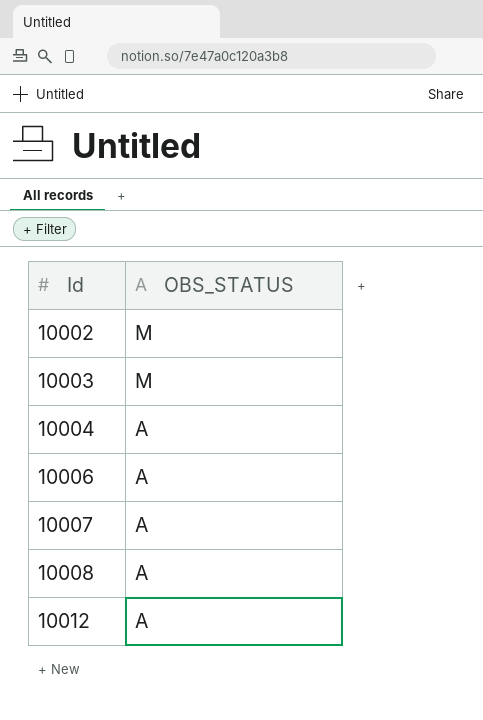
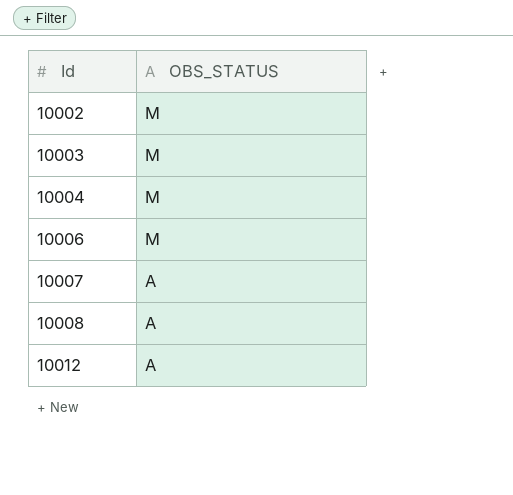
10004 | OBS_STATUS: A -> M
10006 | OBS_STATUS: A -> M

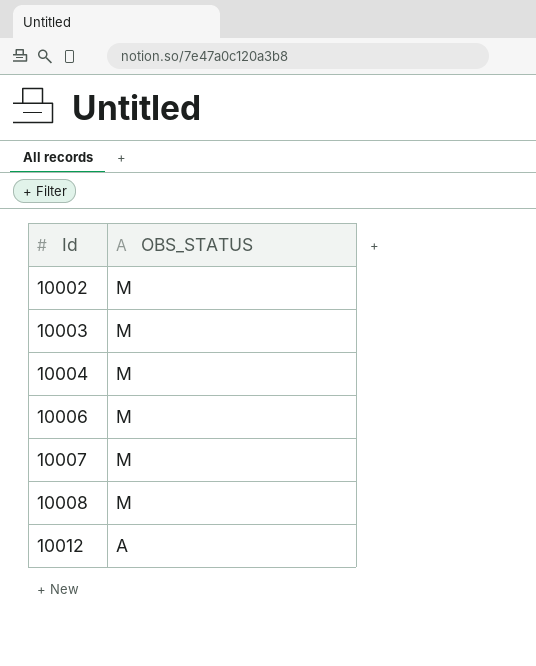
10007 | OBS_STATUS: A -> M
10008 | OBS_STATUS: A -> M

